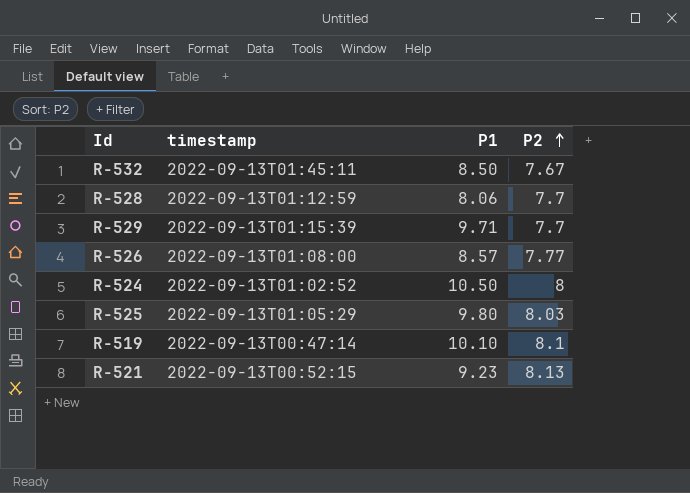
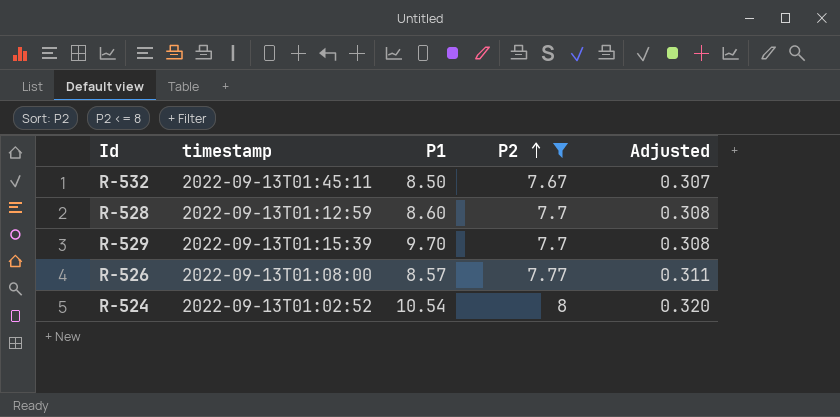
filter: none -> P2 <= 8
column Adjusted | formula: none -> [P2] * 0.04
R-528 | P1: 8.06 -> 8.60
R-529 | P1: 9.71 -> 9.70
R-524 | P1: 10.50 -> 10.54

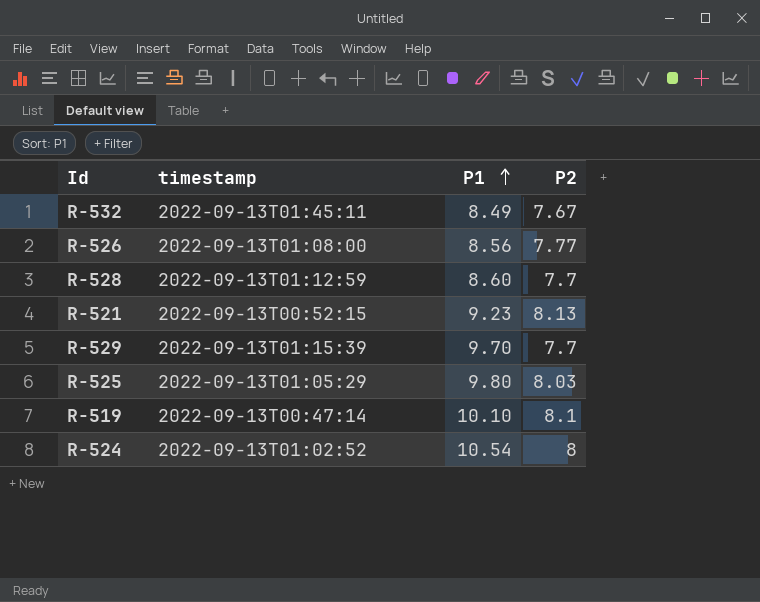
filter: P2 <= 8 -> none
row order: P2 ascending -> P1 ascending
column Adjusted | formula: [P2] * 0.04 -> none
R-532 | P1: 8.50 -> 8.49
R-526 | P1: 8.57 -> 8.56

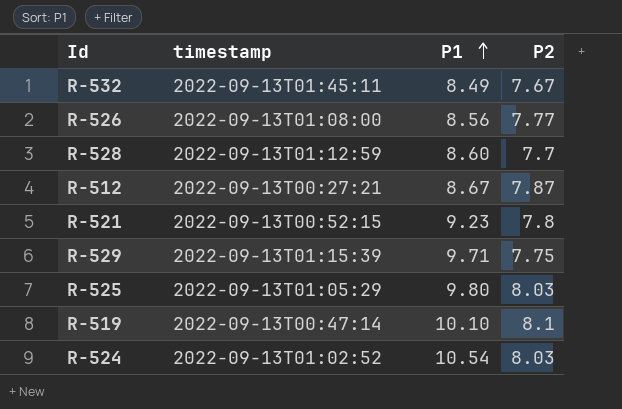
row R-512: none -> 2022-09-13T00:27:21 | 8.67 | 7.87
R-521 | P2: 8.13 -> 7.8
R-529 | P1: 9.70 -> 9.71
R-529 | P2: 7.7 -> 7.75
R-524 | P2: 8 -> 8.03

